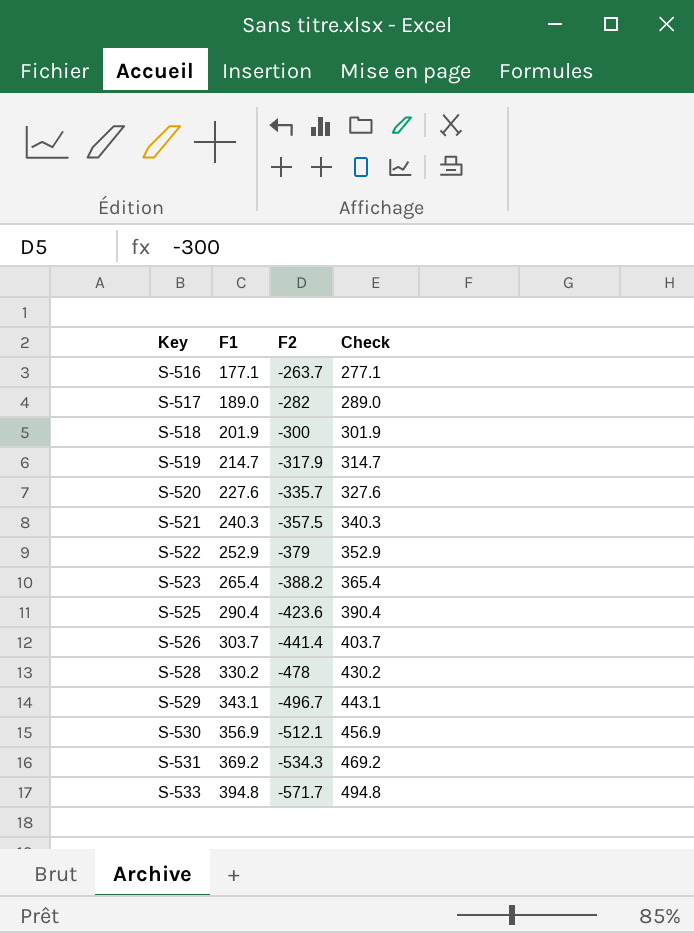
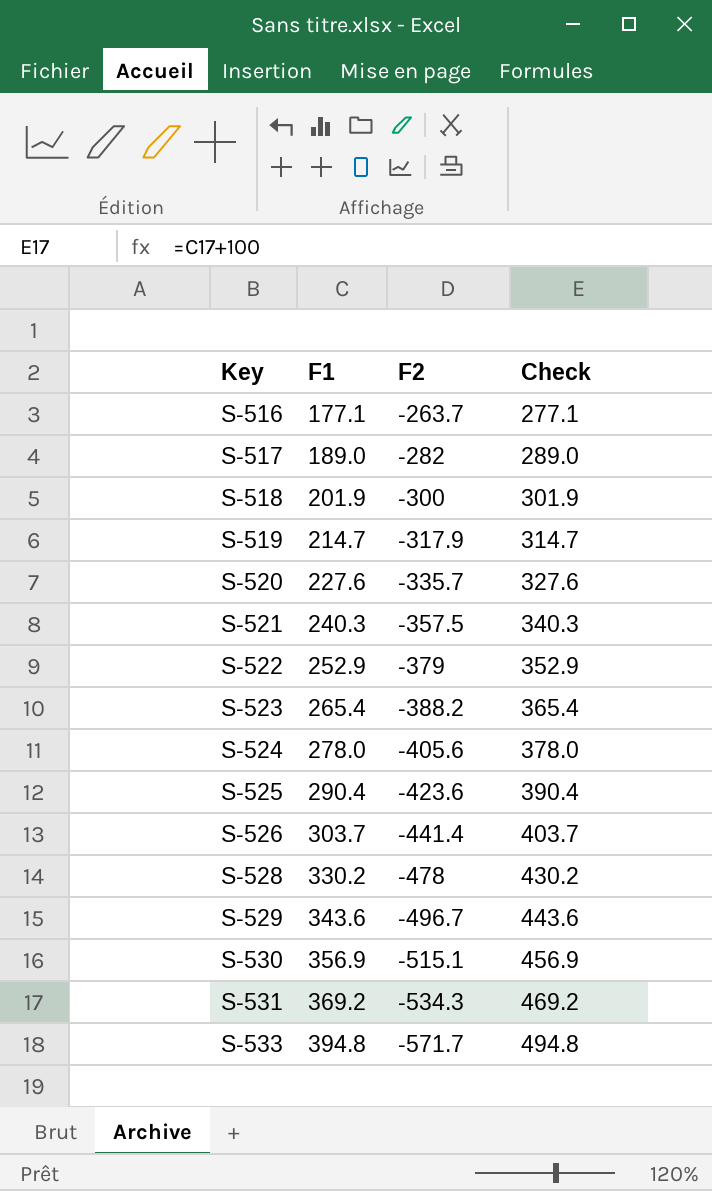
row S-524: none -> 278.0 | -405.6 | 378.0
S-529 | F1: 343.1 -> 343.6
S-529 | Check: 443.1 -> 443.6
S-530 | F2: -512.1 -> -515.1

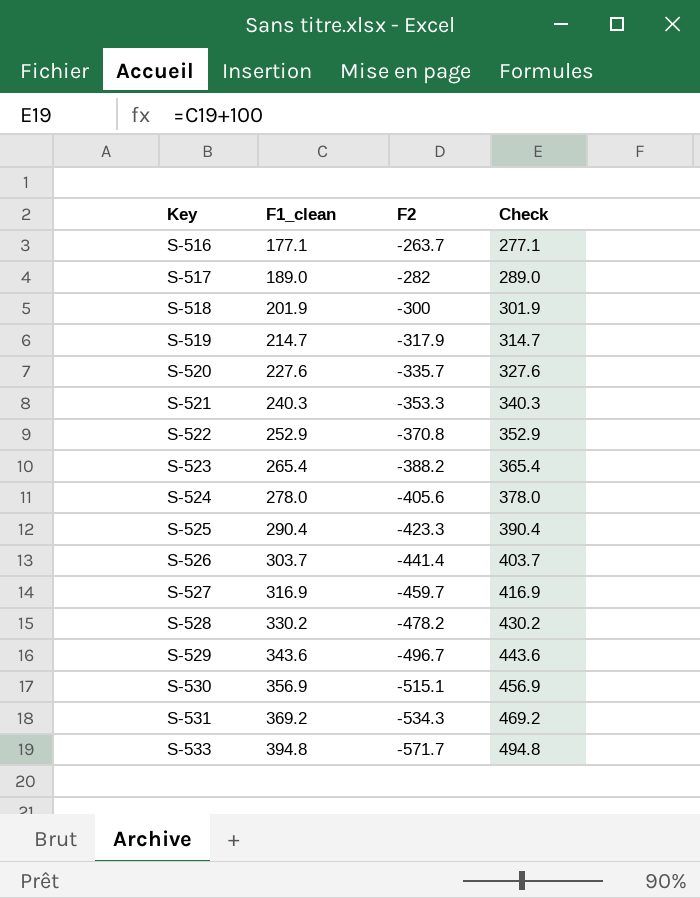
column name: F1 -> F1_clean
S-521 | F2: -357.5 -> -353.3
S-522 | F2: -379 -> -370.8
S-525 | F2: -423.6 -> -423.3
row S-527: none -> 316.9 | -459.7 | 416.9
S-528 | F2: -478 -> -478.2

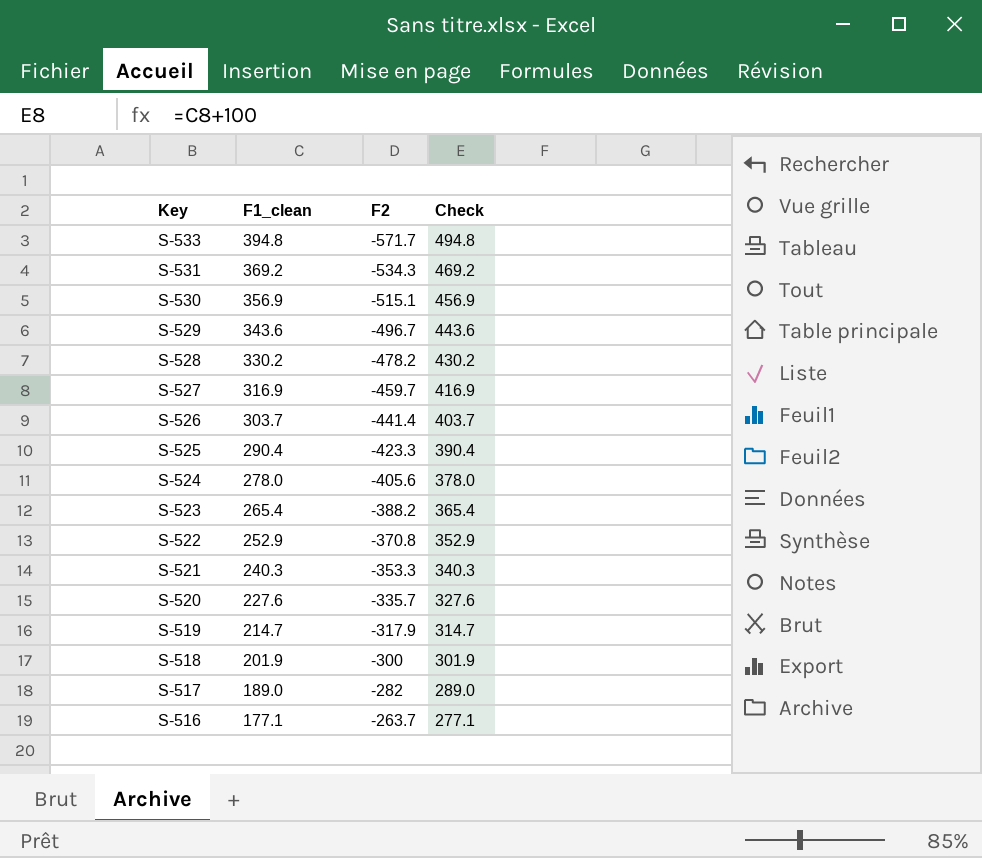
row order: Key ascending -> Key descending

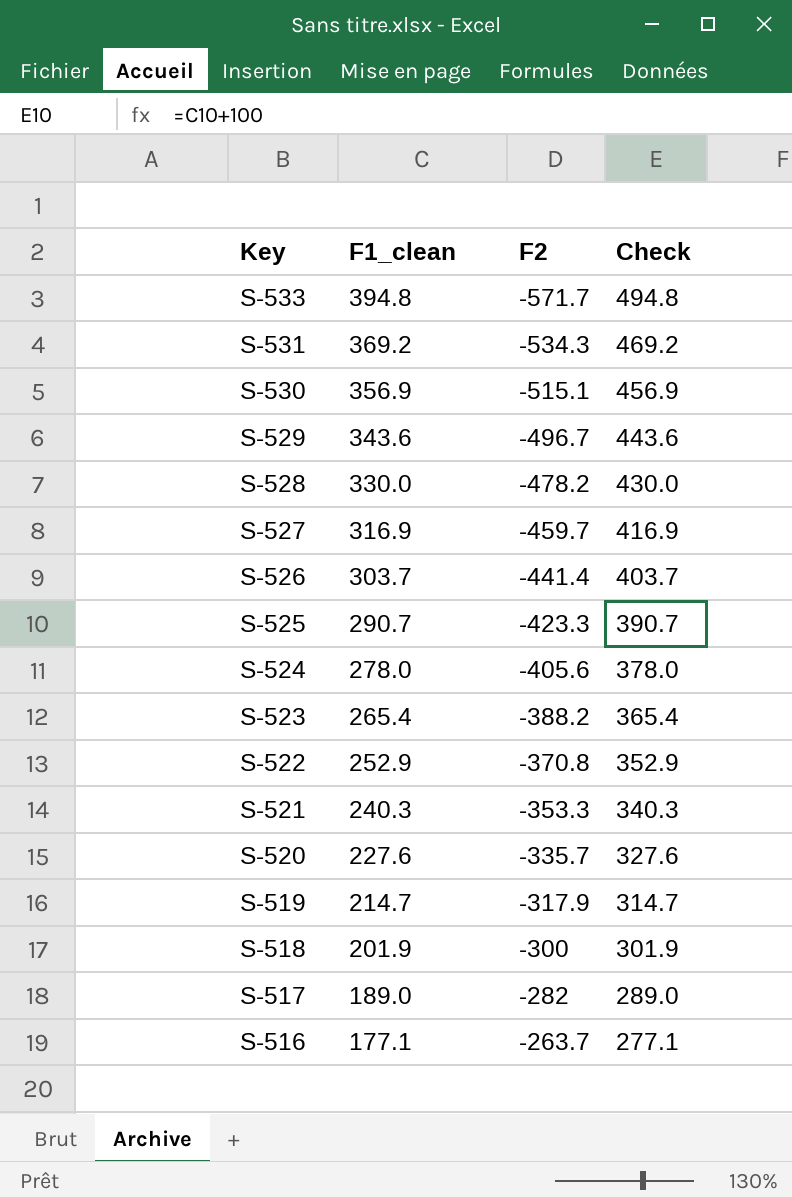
S-528 | F1_clean: 330.2 -> 330.0
S-528 | Check: 430.2 -> 430.0
S-525 | F1_clean: 290.4 -> 290.7
S-525 | Check: 390.4 -> 390.7

